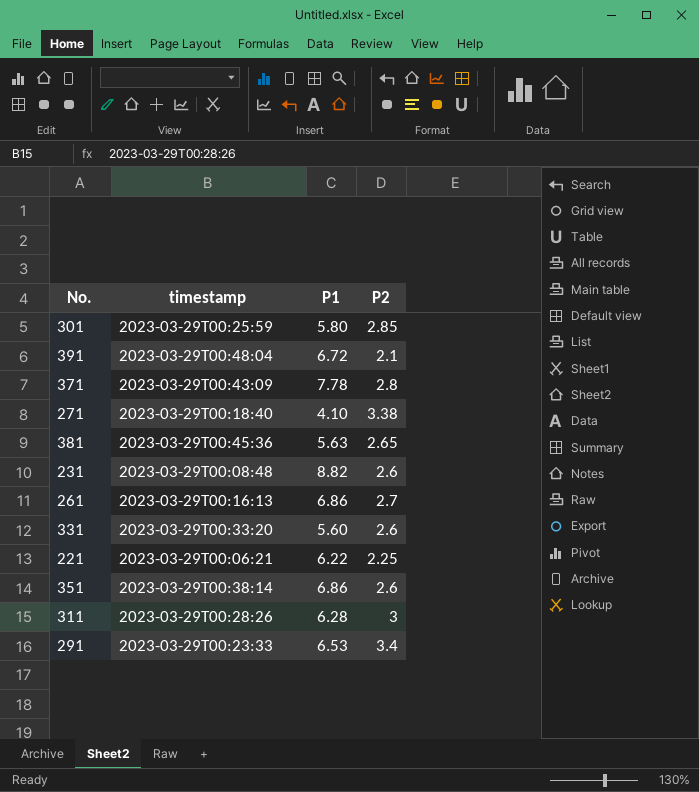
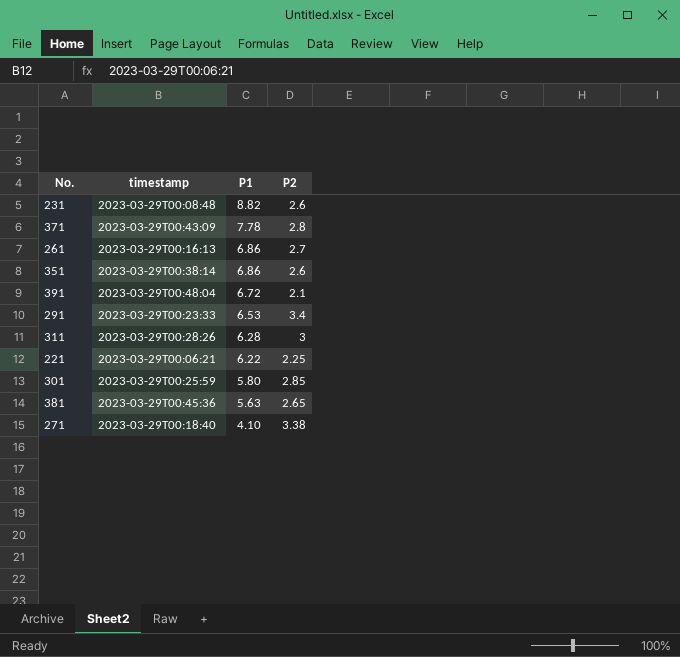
row order: none -> P1 descending
row 331: 2023-03-29T00:33:20 | 5.60 | 2.6 -> none

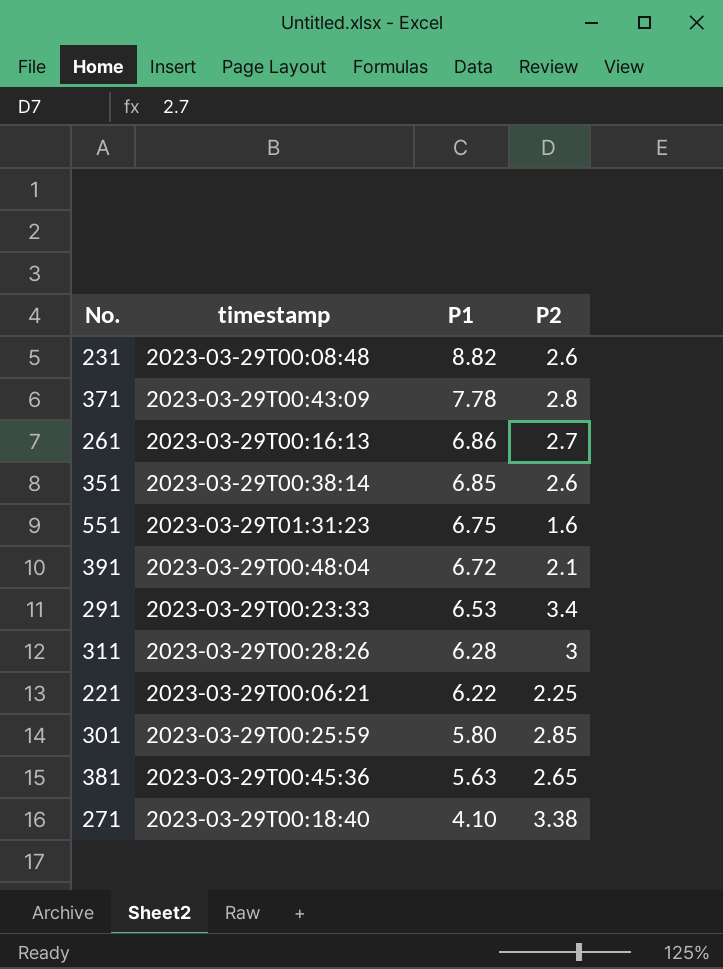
351 | P1: 6.86 -> 6.85
row 551: none -> 2023-03-29T01:31:23 | 6.75 | 1.6

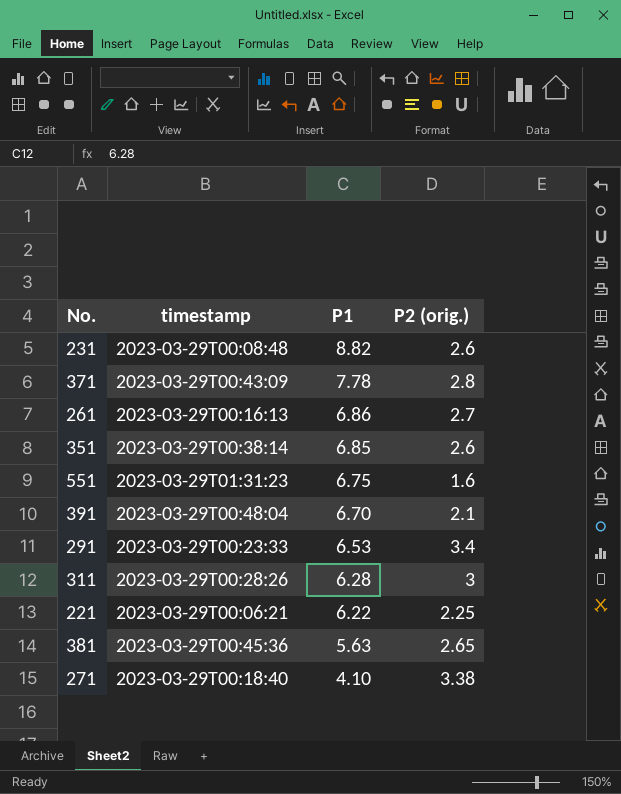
column name: P2 -> P2 (orig.)
row 301: 2023-03-29T00:25:59 | 5.80 | 2.85 -> none
391 | P1: 6.72 -> 6.70

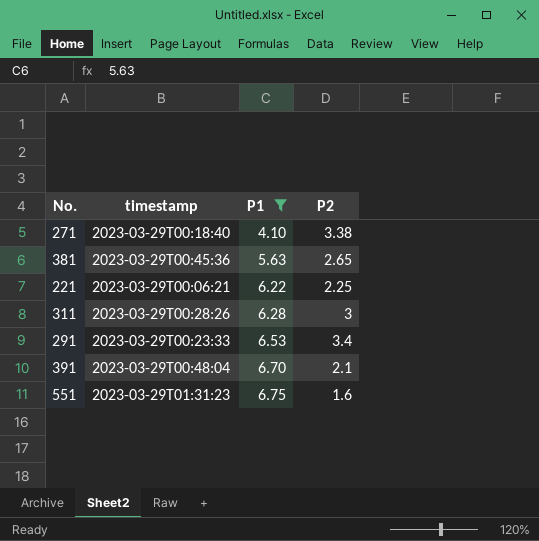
filter: none -> P1 <= 6.75
row order: P1 descending -> P1 ascending
column name: P2 (orig.) -> P2

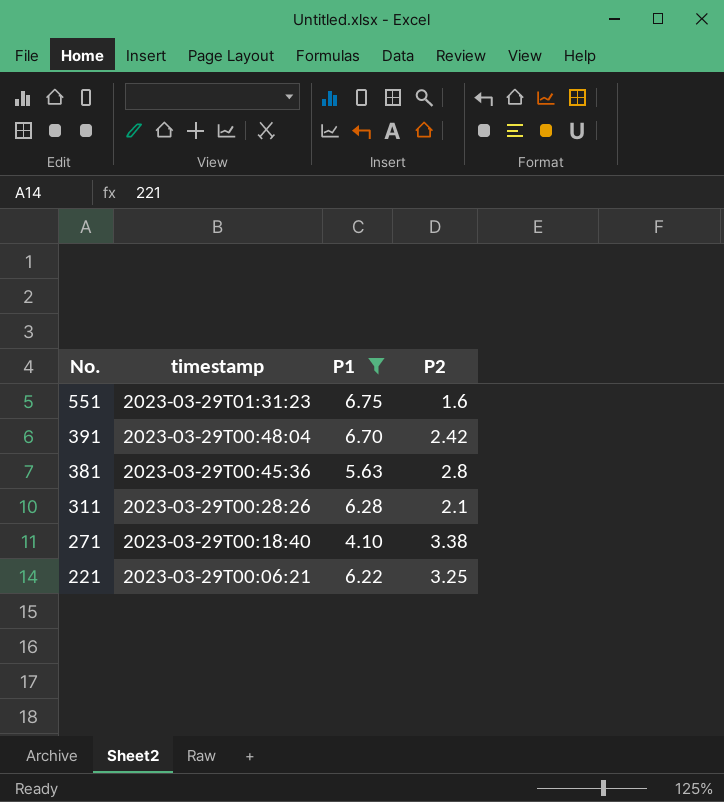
row order: P1 ascending -> No. descending
row 291: 2023-03-29T00:23:33 | 6.53 | 3.4 -> none
391 | P2: 2.1 -> 2.42
381 | P2: 2.65 -> 2.8
311 | P2: 3 -> 2.1
221 | P2: 2.25 -> 3.25

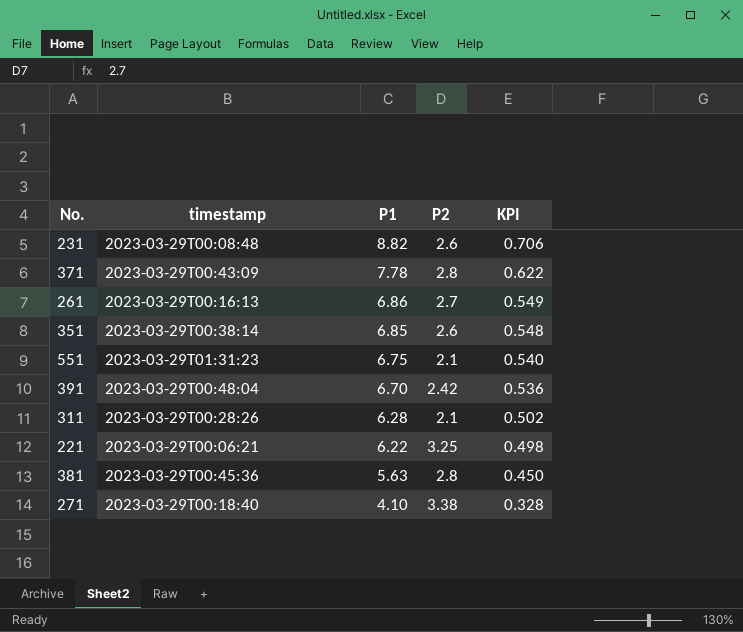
filter: P1 <= 6.75 -> none
row order: No. descending -> P1 descending
column KPI | formula: none -> [P1] * 0.08
551 | P2: 1.6 -> 2.1

